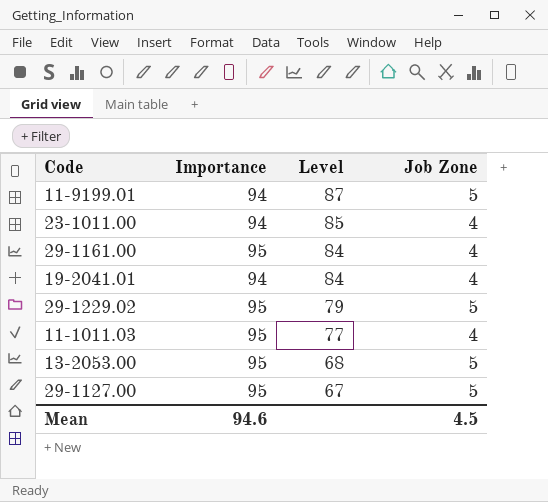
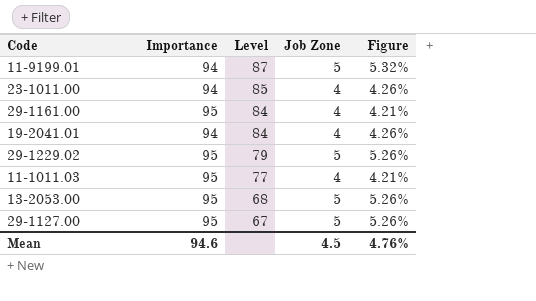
column Figure | formula: none -> [Job Zone] / [Importance]

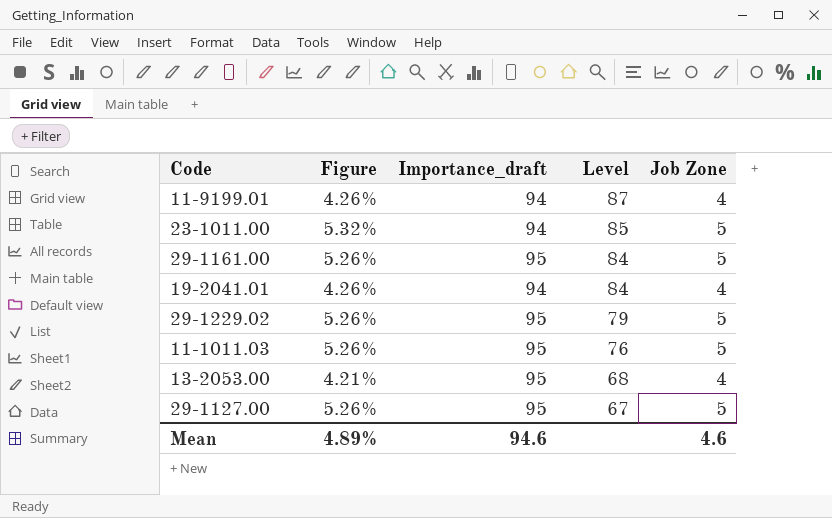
column Figure | position: 5 -> 2
column name: Importance -> Importance_draft
11-9199.01 | Figure: 5.32% -> 4.26%
11-9199.01 | Job Zone: 5 -> 4
23-1011.00 | Figure: 4.26% -> 5.32%
23-1011.00 | Job Zone: 4 -> 5
29-1161.00 | Figure: 4.21% -> 5.26%
29-1161.00 | Job Zone: 4 -> 5
11-1011.03 | Figure: 4.21% -> 5.26%
11-1011.03 | Level: 77 -> 76
11-1011.03 | Job Zone: 4 -> 5
13-2053.00 | Figure: 5.26% -> 4.21%
13-2053.00 | Job Zone: 5 -> 4
Mean | Figure: 4.76% -> 4.89%
Mean | Job Zone: 4.5 -> 4.6

